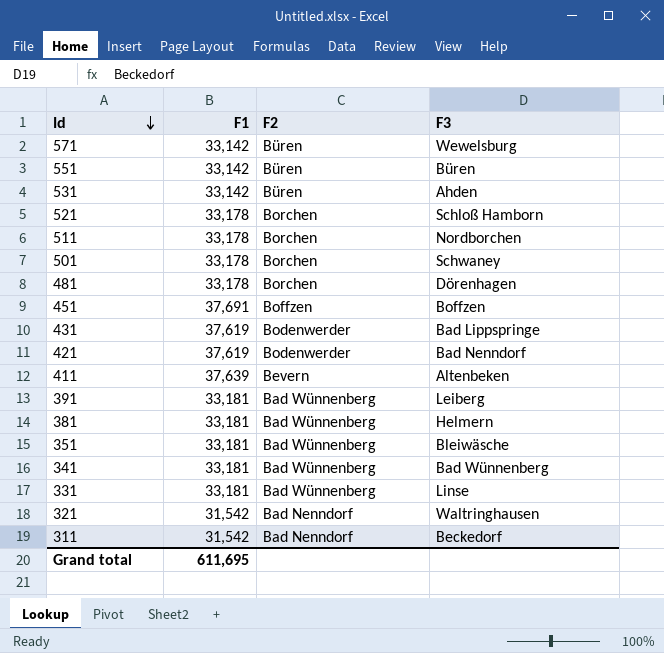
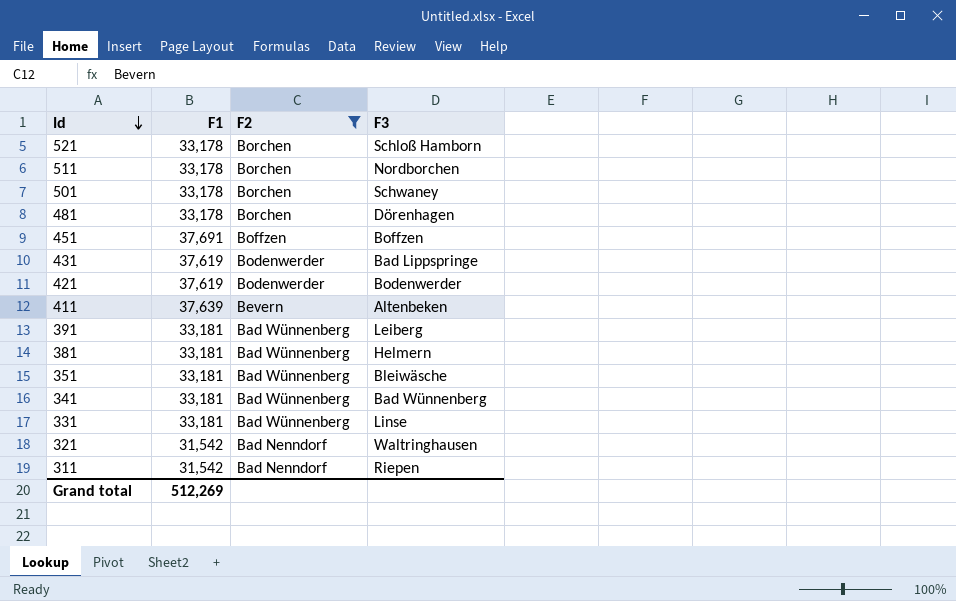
filter: none -> F2 != Büren
421 | F3: Bad Nenndorf -> Bodenwerder
311 | F3: Beckedorf -> Riepen
Grand total | F1: 611,695 -> 512,269

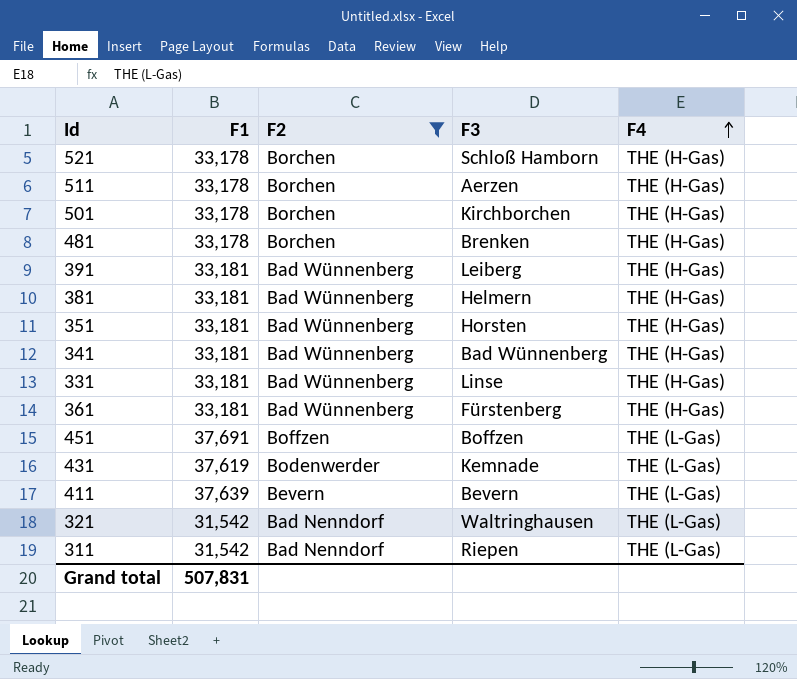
row order: Id descending -> F4 ascending
column F4 | position: none -> 5
row 421: 37,619 | Bodenwerder | Bodenwerder -> none
511 | F3: Nordborchen -> Aerzen
501 | F3: Schwaney -> Kirchborchen
481 | F3: Dörenhagen -> Brenken
351 | F3: Bleiwäsche -> Horsten
row 361: none -> 33,181 | Bad Wünnenberg | Fürstenberg | THE (H-Gas)
431 | F3: Bad Lippspringe -> Kemnade
411 | F3: Altenbeken -> Bevern
Grand total | F1: 512,269 -> 507,831

